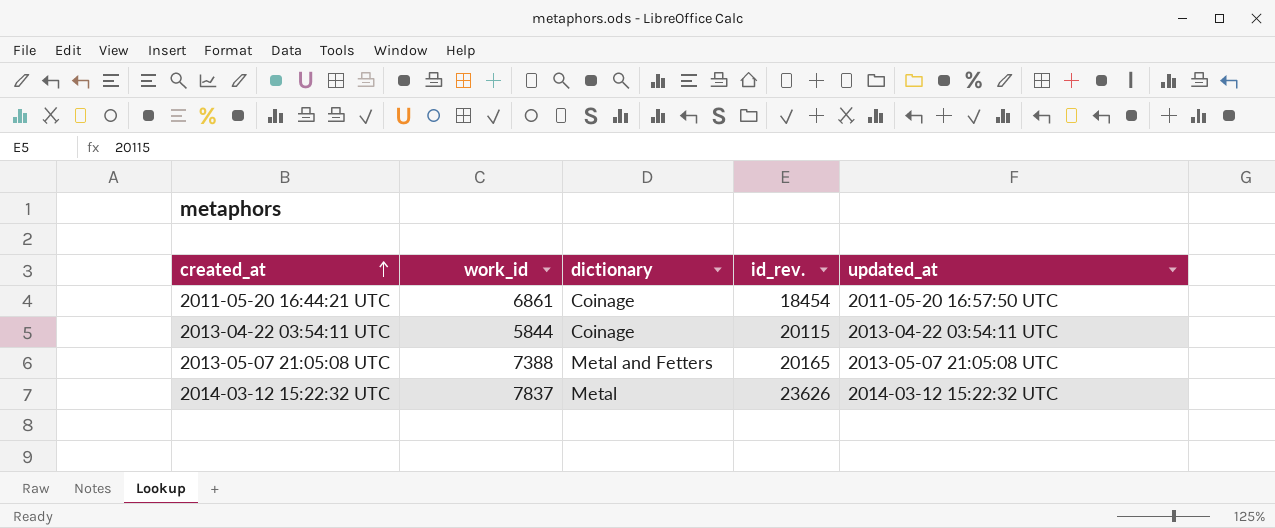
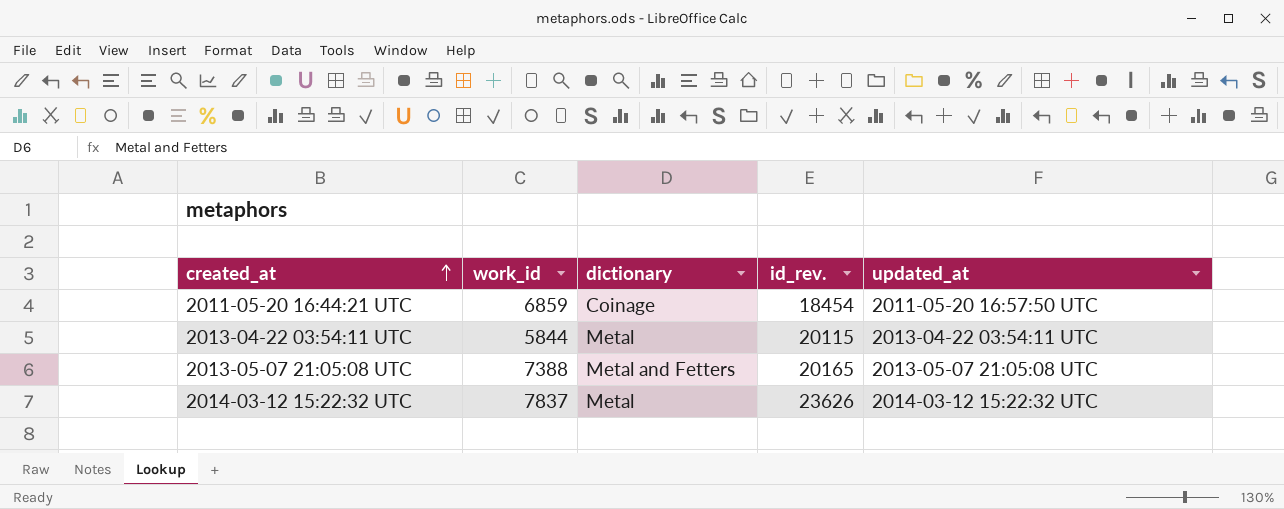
2011-05-20 16:44:21 UTC | work_id: 6861 -> 6859
2013-04-22 03:54:11 UTC | dictionary: Coinage -> Metal

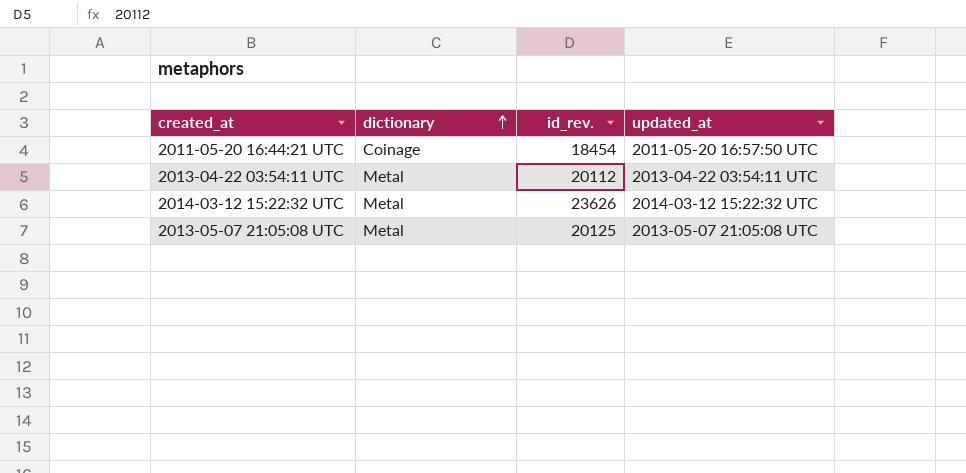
row order: created_at ascending -> dictionary ascending
column work_id | position: 2 -> none
2013-04-22 03:54:11 UTC | id_rev.: 20115 -> 20112
2013-05-07 21:05:08 UTC | dictionary: Metal and Fetters -> Metal
2013-05-07 21:05:08 UTC | id_rev.: 20165 -> 20125

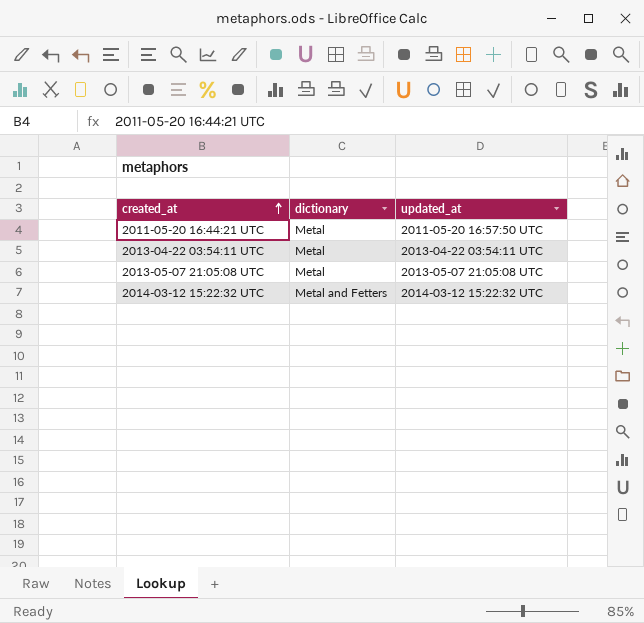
row order: dictionary ascending -> created_at ascending
column id_rev. | position: 3 -> none
2011-05-20 16:44:21 UTC | dictionary: Coinage -> Metal
2014-03-12 15:22:32 UTC | dictionary: Metal -> Metal and Fetters

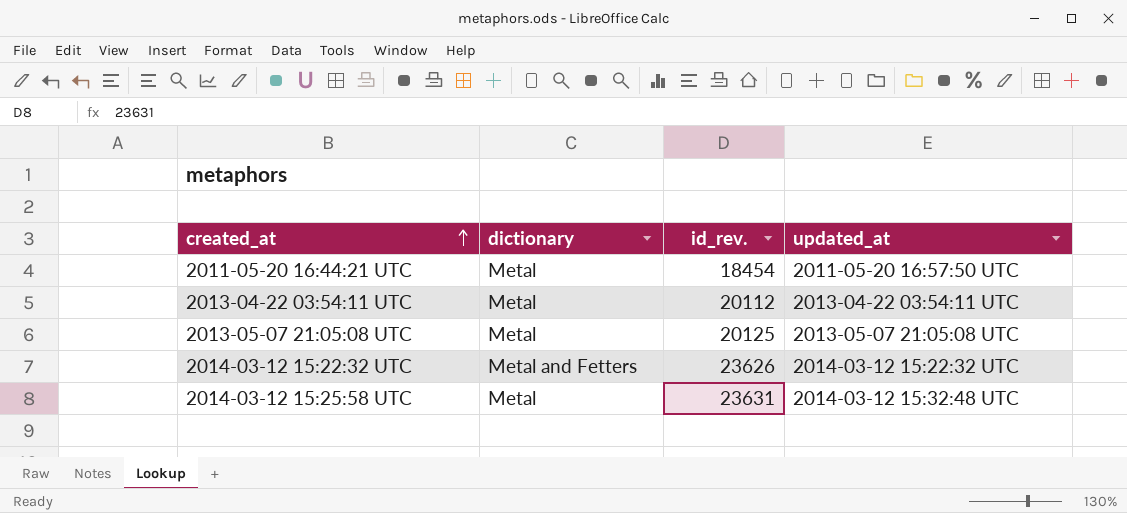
column id_rev. | position: none -> 3
row 2014-03-12 15:25:58 UTC: none -> Metal | 23631 | 2014-03-12 15:32:48 UTC

